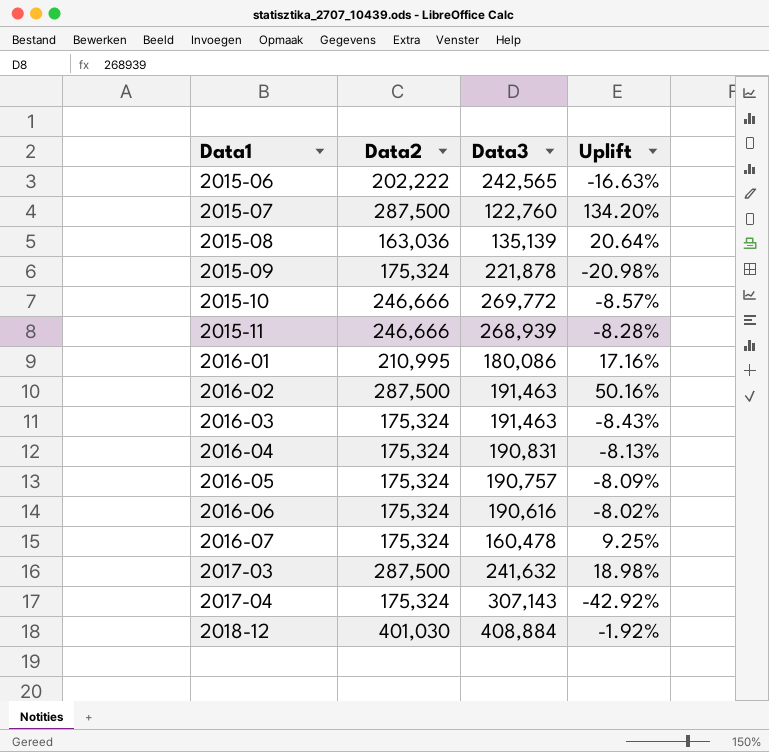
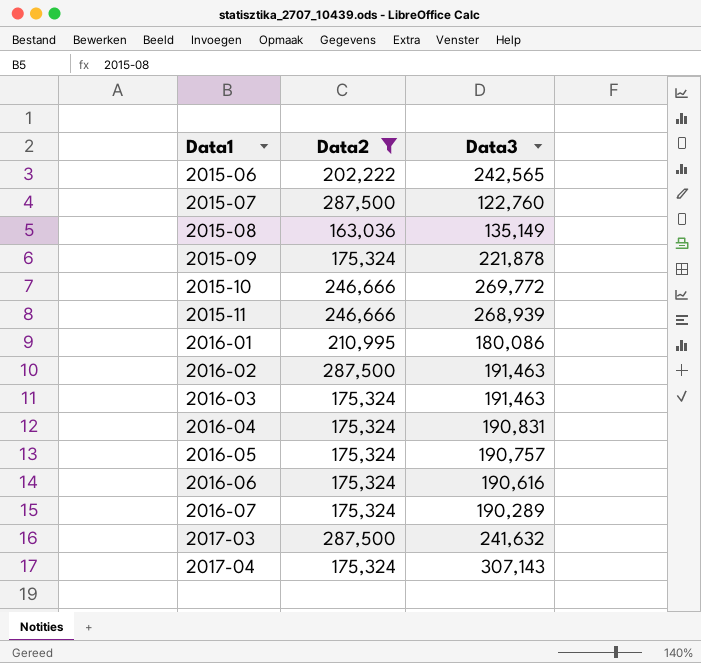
filter: none -> Data2 != 401,030
column Uplift | formula: ([Data2] - [Data3]) / [Data3] -> none
2015-08 | Data3: 135,139 -> 135,149
2016-07 | Data3: 160,478 -> 190,289

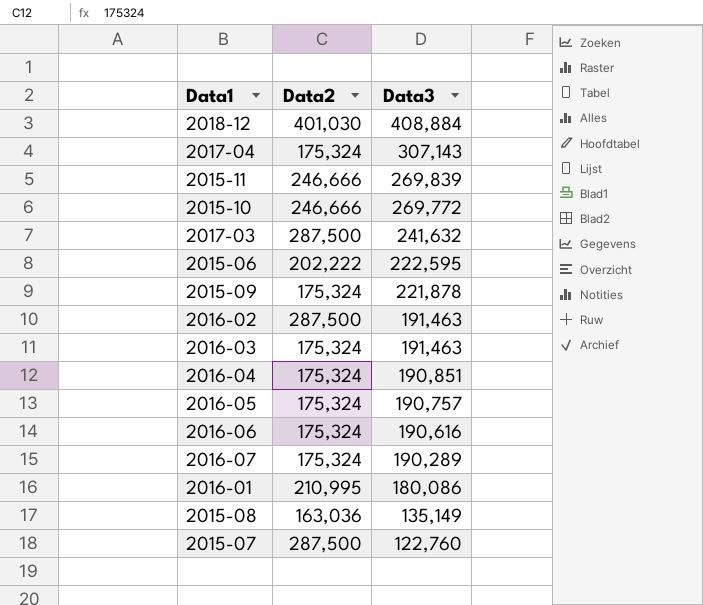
filter: Data2 != 401,030 -> none
row order: Data1 ascending -> Data3 descending
2015-11 | Data3: 268,939 -> 269,839
2015-06 | Data3: 242,565 -> 222,595
2016-04 | Data3: 190,831 -> 190,851

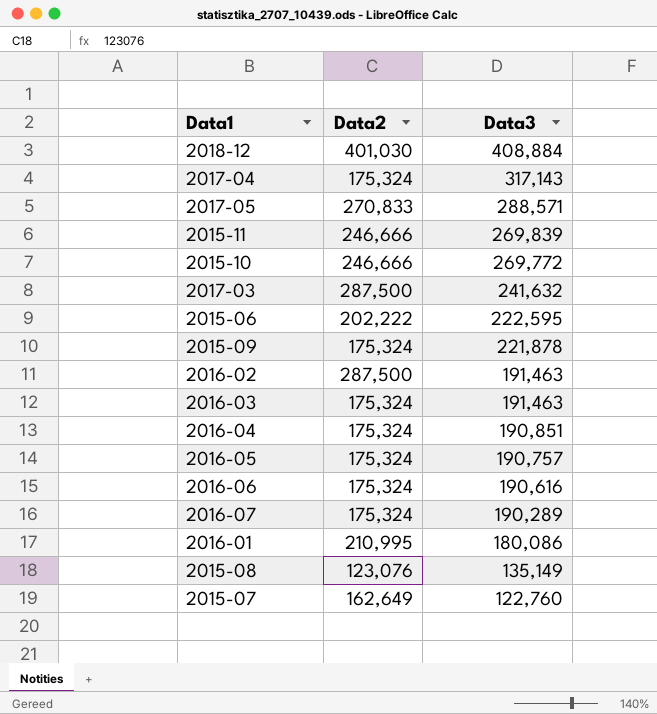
2017-04 | Data3: 307,143 -> 317,143
row 2017-05: none -> 270,833 | 288,571
2015-08 | Data2: 163,036 -> 123,076
2015-07 | Data2: 287,500 -> 162,649

